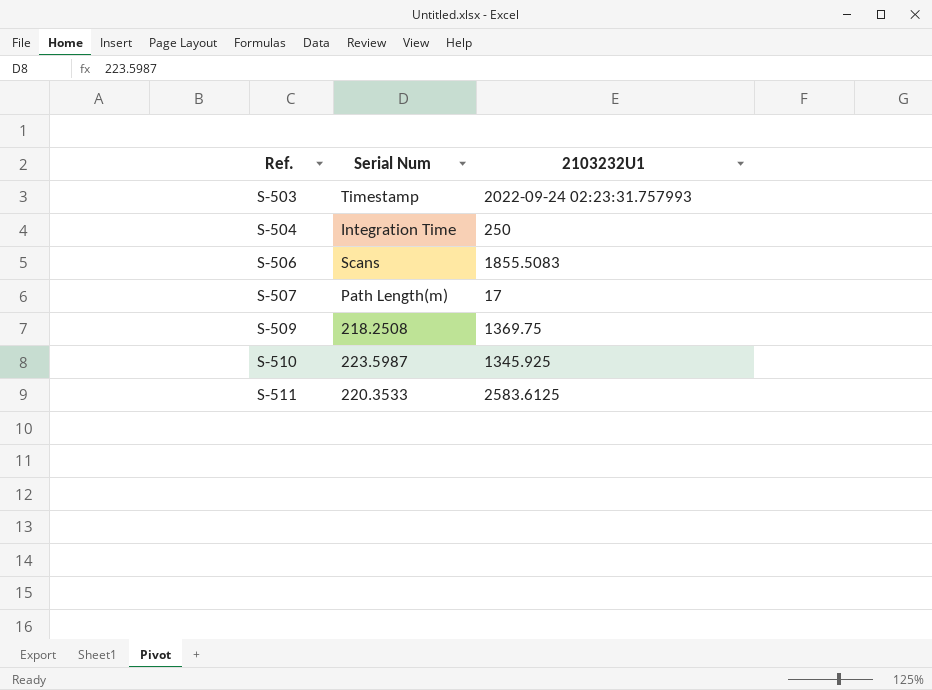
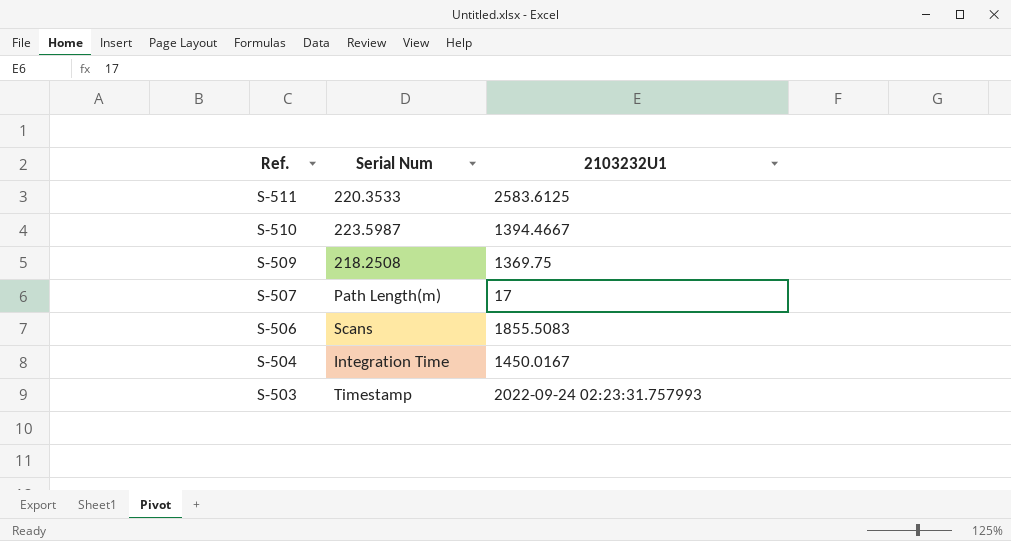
row order: Ref. ascending -> Ref. descending
S-510 | 2103232U1: 1345.925 -> 1394.4667
S-504 | 2103232U1: 250 -> 1450.0167

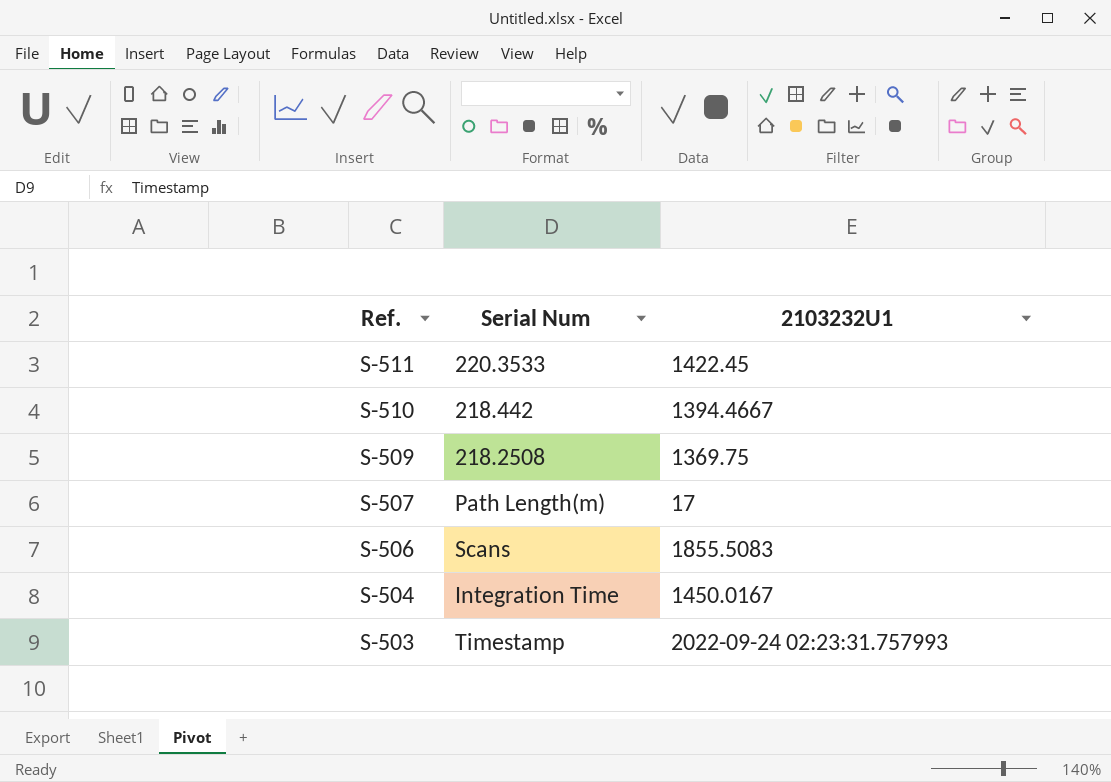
S-511 | 2103232U1: 2583.6125 -> 1422.45
S-510 | Serial Num: 223.5987 -> 218.442

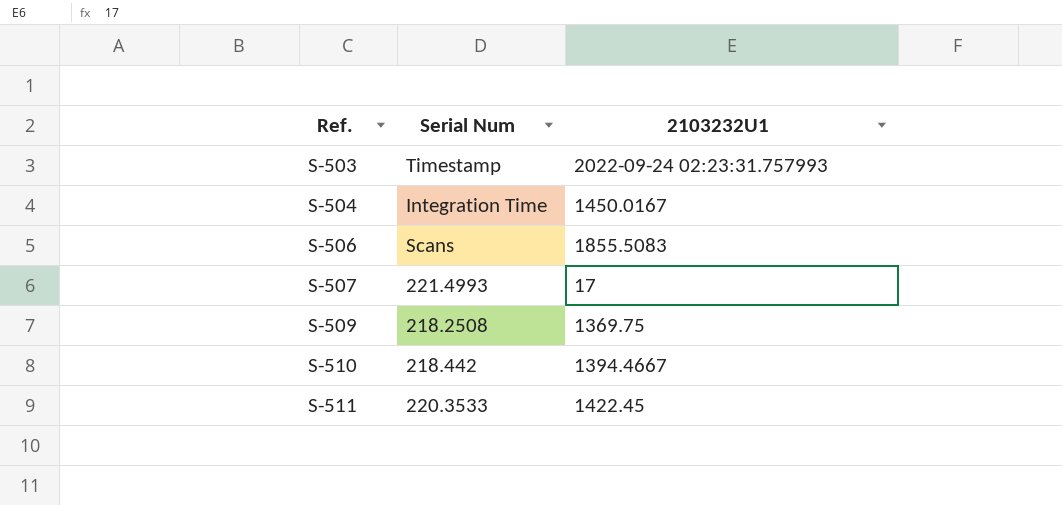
row order: Ref. descending -> Ref. ascending
S-507 | Serial Num: Path Length(m) -> 221.4993

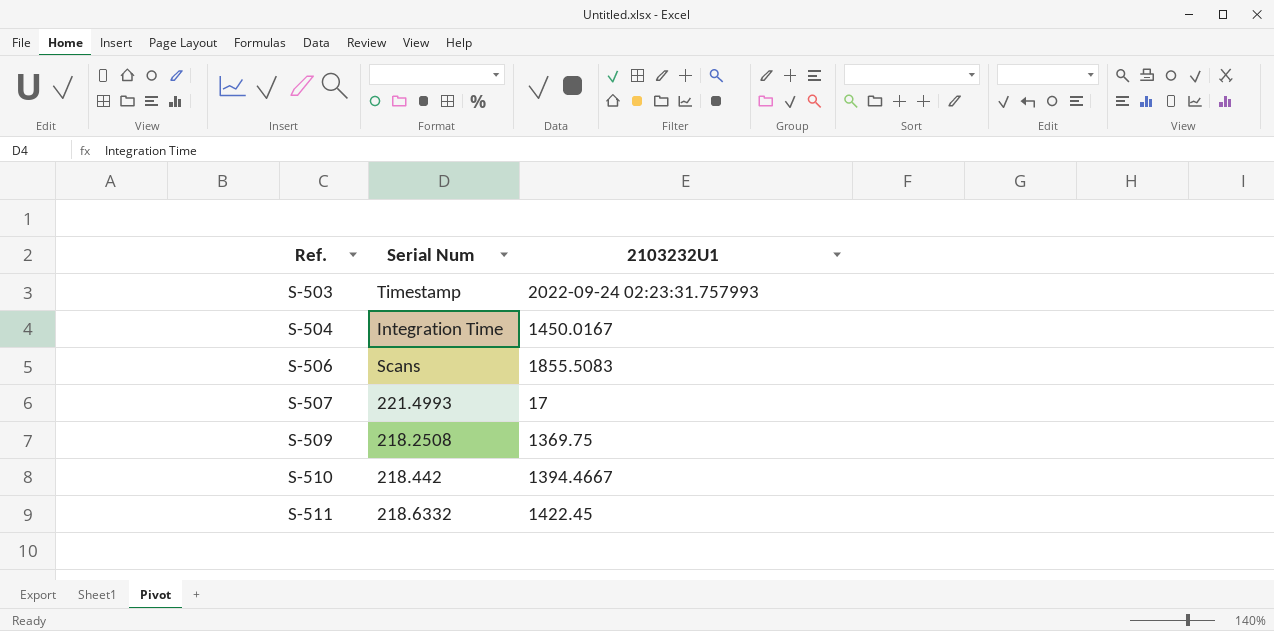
S-511 | Serial Num: 220.3533 -> 218.6332

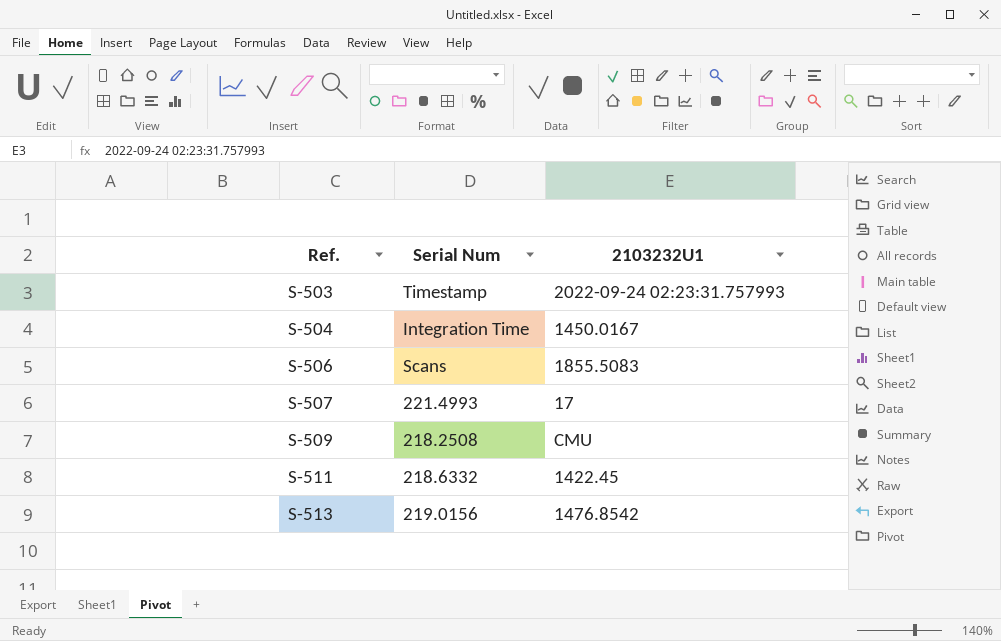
row S-510: 218.442 | 1394.4667 -> none
S-509 | 2103232U1: 1369.75 -> CMU
row S-513: none -> 219.0156 | 1476.8542

